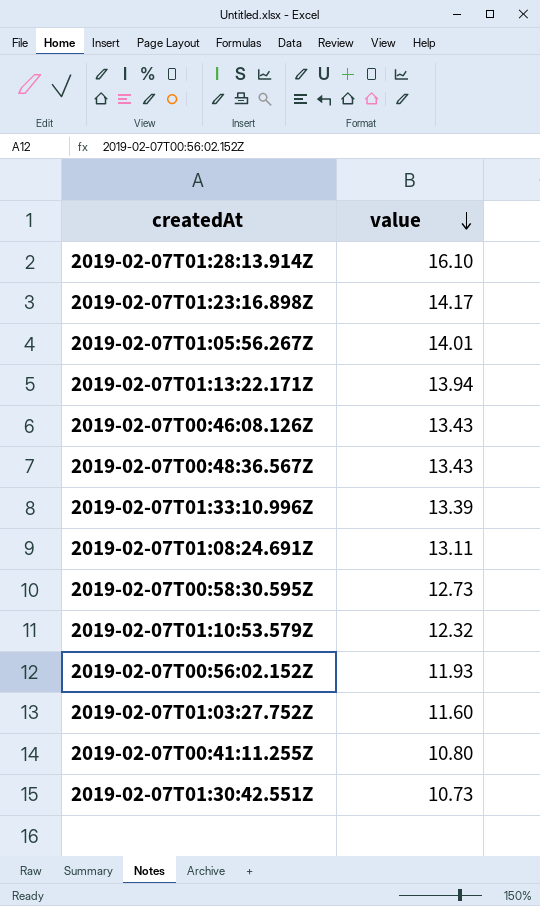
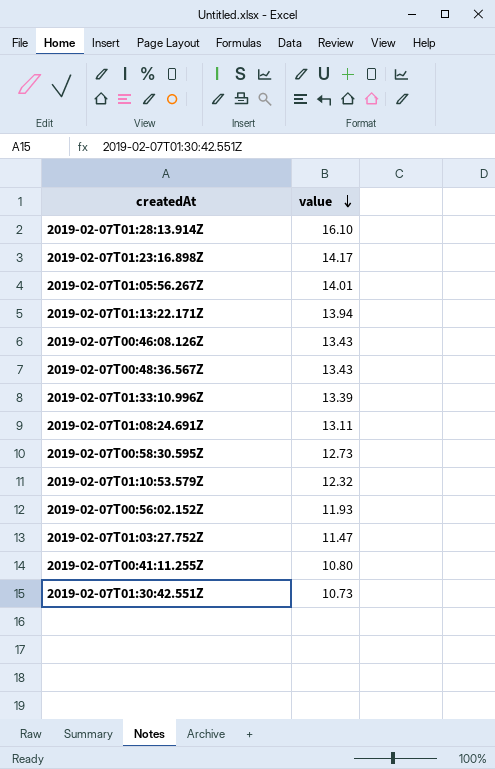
2019-02-07T01:03:27.752Z | value: 11.60 -> 11.47

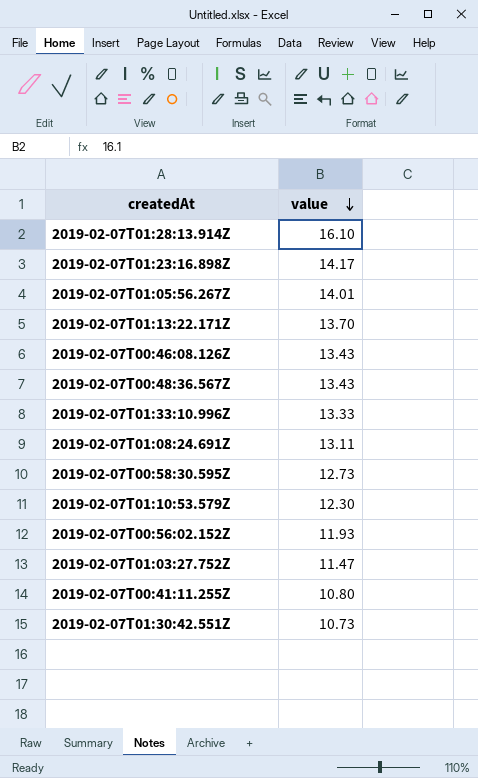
2019-02-07T01:13:22.171Z | value: 13.94 -> 13.70
2019-02-07T01:33:10.996Z | value: 13.39 -> 13.33
2019-02-07T01:10:53.579Z | value: 12.32 -> 12.30

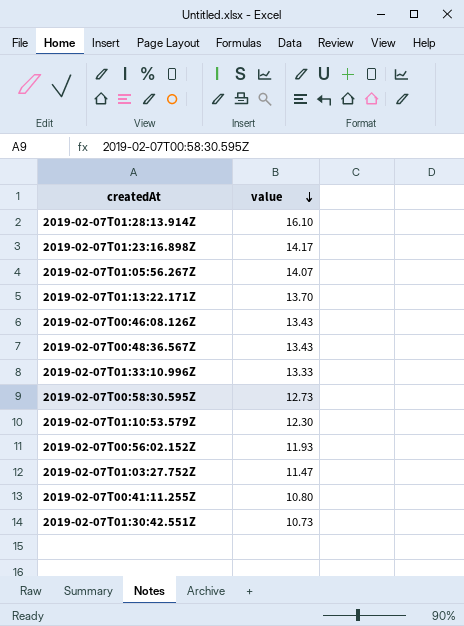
row 2019-02-07T01:08:24.691Z: 13.11 -> none
2019-02-07T01:05:56.267Z | value: 14.01 -> 14.07

